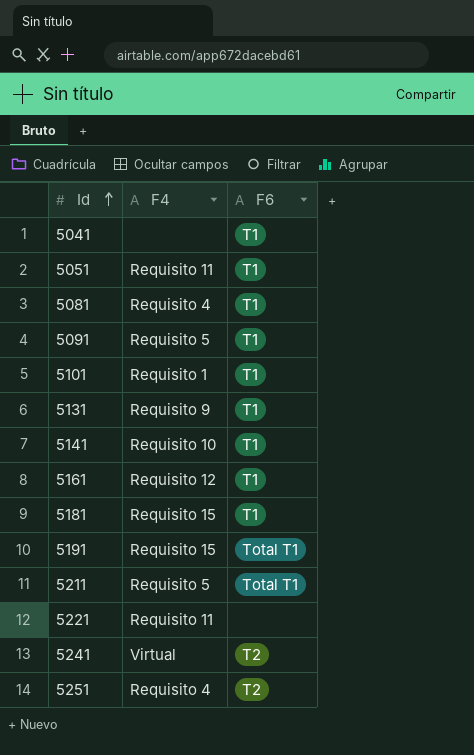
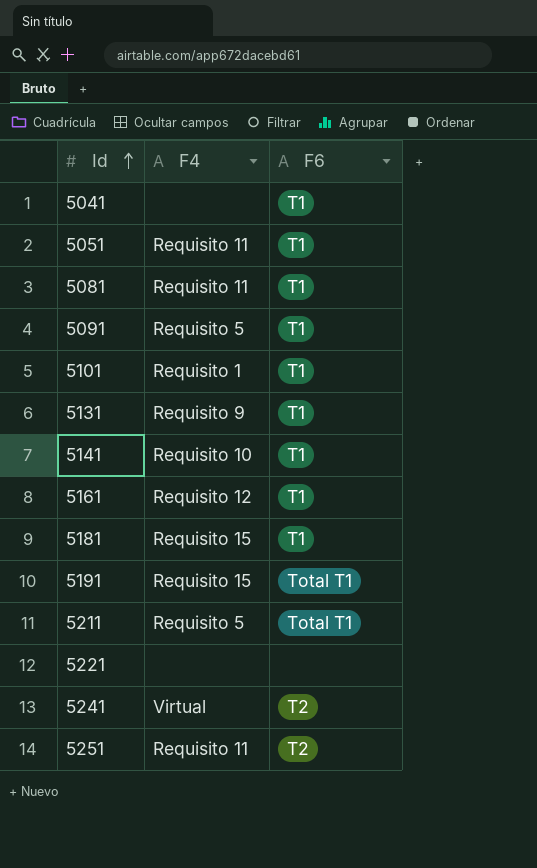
5081 | F4: Requisito 4 -> Requisito 11
5221 | F4: Requisito 11 -> none
5251 | F4: Requisito 4 -> Requisito 11

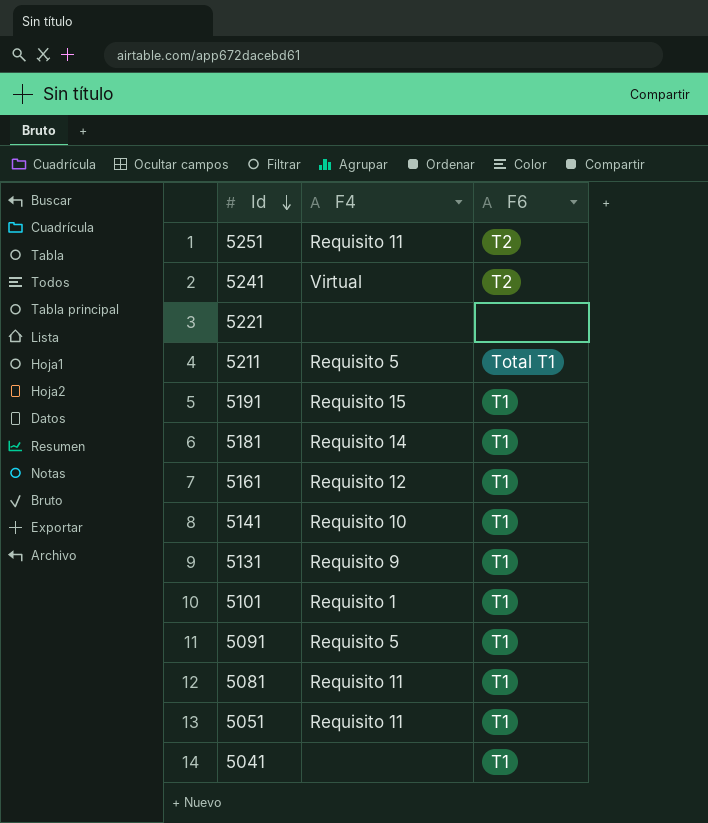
row order: Id ascending -> Id descending
5191 | F6: Total T1 -> T1
5181 | F4: Requisito 15 -> Requisito 14

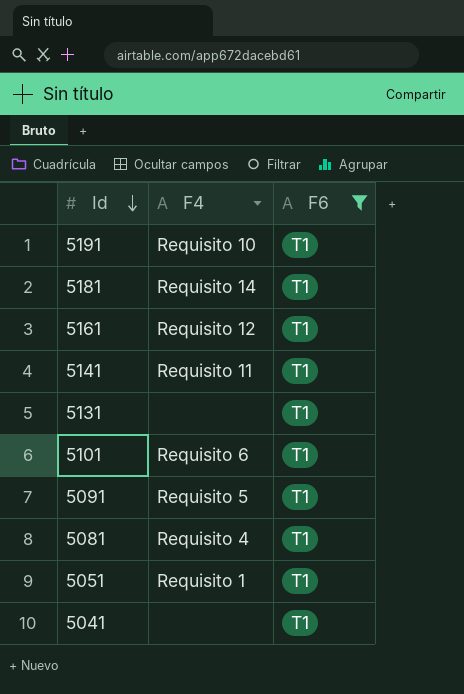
filter: none -> F6 = T1
5191 | F4: Requisito 15 -> Requisito 10
5141 | F4: Requisito 10 -> Requisito 11
5131 | F4: Requisito 9 -> none
5101 | F4: Requisito 1 -> Requisito 6
5081 | F4: Requisito 11 -> Requisito 4
5051 | F4: Requisito 11 -> Requisito 1

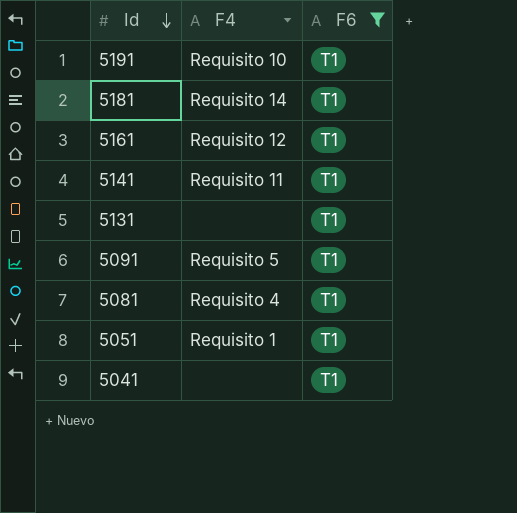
row 5101: Requisito 6 | T1 -> none

